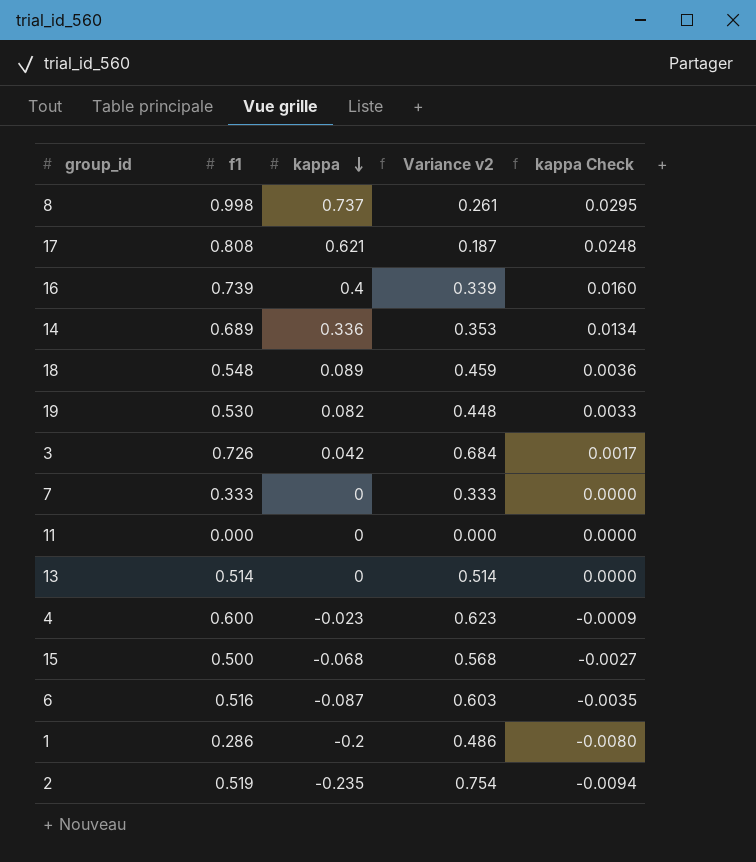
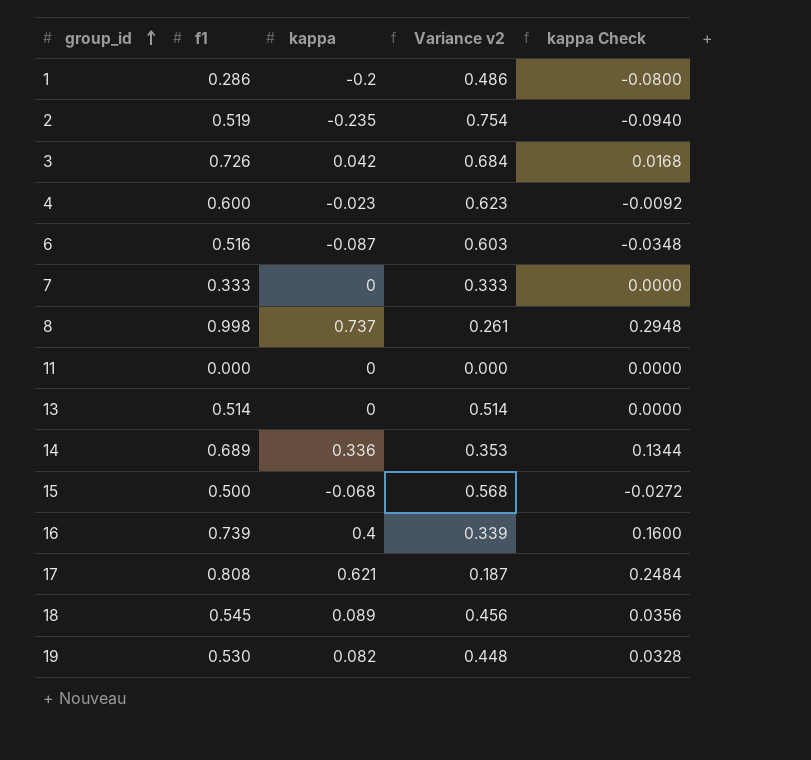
row order: kappa descending -> group_id ascending
column kappa Check | formula: [kappa] * 0.04 -> [kappa] * 0.4
18 | f1: 0.548 -> 0.545
18 | Variance v2: 0.459 -> 0.456

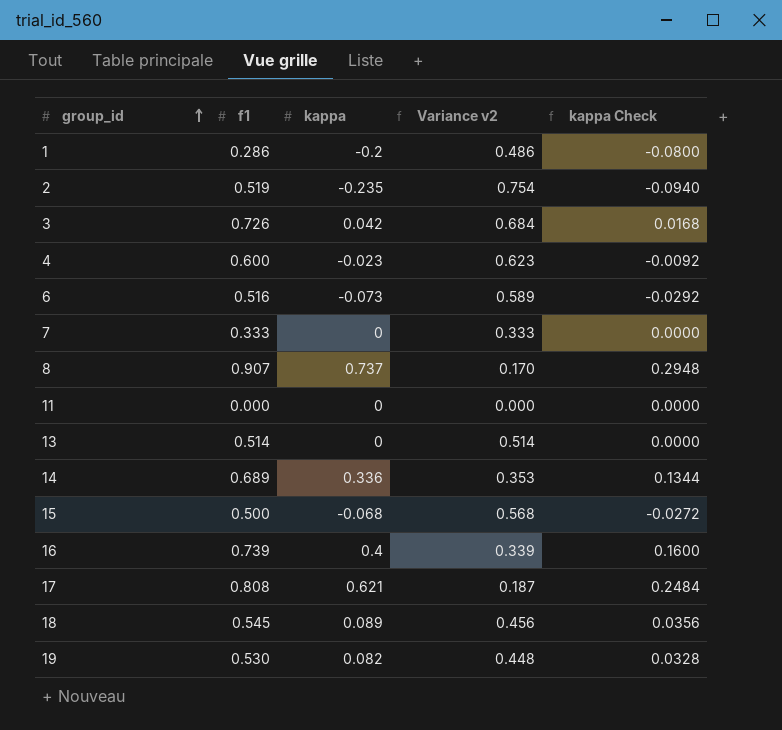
6 | kappa: -0.087 -> -0.073
6 | Variance v2: 0.603 -> 0.589
6 | kappa Check: -0.0348 -> -0.0292
8 | f1: 0.998 -> 0.907
8 | Variance v2: 0.261 -> 0.170

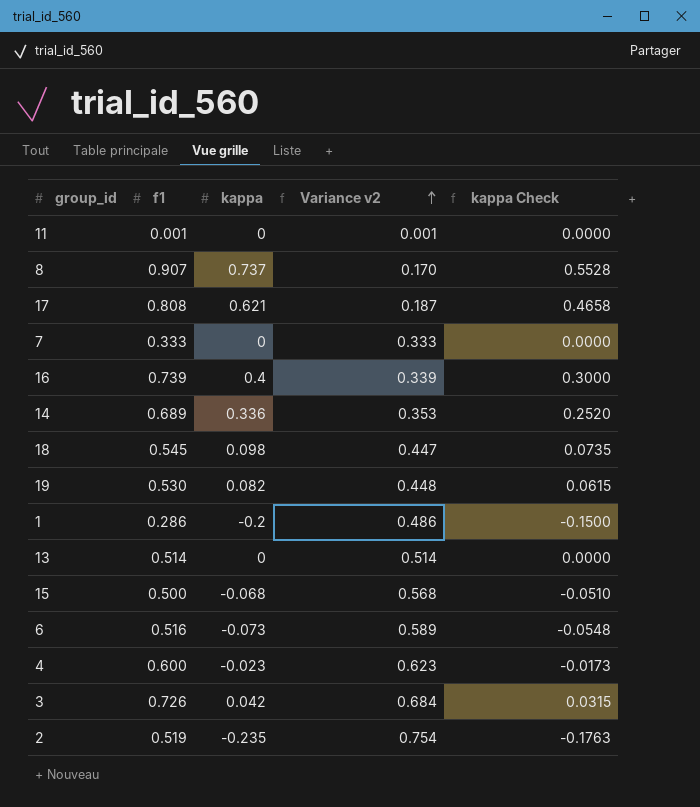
row order: group_id ascending -> Variance v2 ascending
column kappa Check | formula: [kappa] * 0.4 -> [kappa] * 0.75
11 | f1: 0.000 -> 0.001
11 | Variance v2: 0.000 -> 0.001
18 | kappa: 0.089 -> 0.098
18 | Variance v2: 0.456 -> 0.447

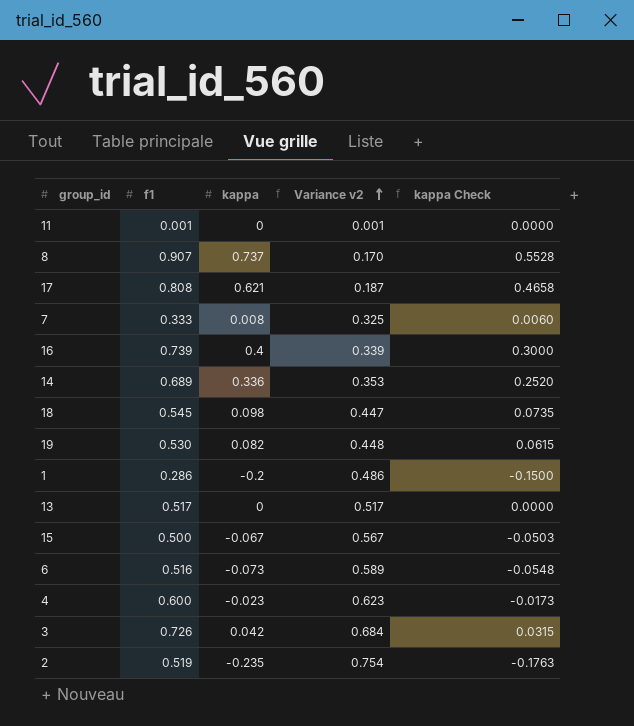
7 | kappa: 0 -> 0.008
7 | Variance v2: 0.333 -> 0.325
7 | kappa Check: 0.0000 -> 0.0060
13 | f1: 0.514 -> 0.517
13 | Variance v2: 0.514 -> 0.517
15 | kappa: -0.068 -> -0.067
15 | Variance v2: 0.568 -> 0.567
15 | kappa Check: -0.0510 -> -0.0503

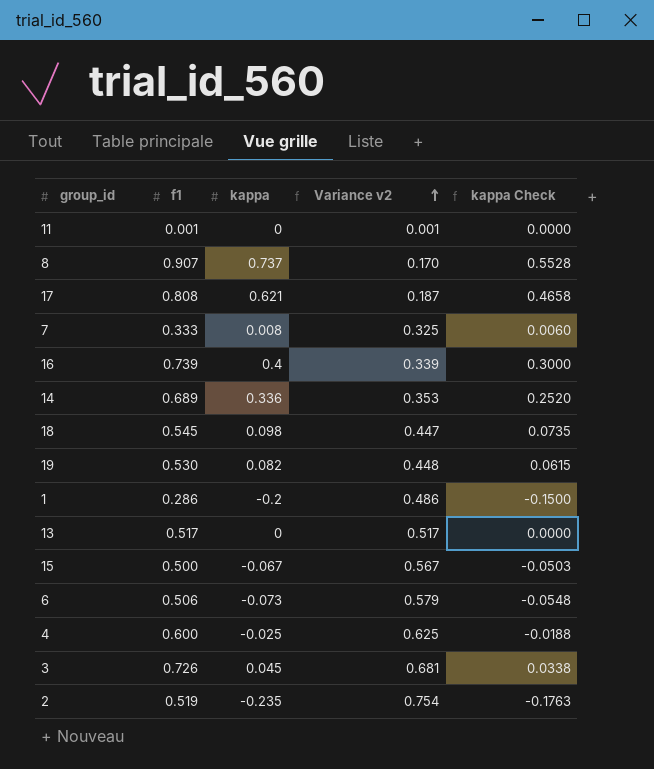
6 | f1: 0.516 -> 0.506
6 | Variance v2: 0.589 -> 0.579
4 | kappa: -0.023 -> -0.025
4 | Variance v2: 0.623 -> 0.625
4 | kappa Check: -0.0173 -> -0.0188
3 | kappa: 0.042 -> 0.045
3 | Variance v2: 0.684 -> 0.681
3 | kappa Check: 0.0315 -> 0.0338

